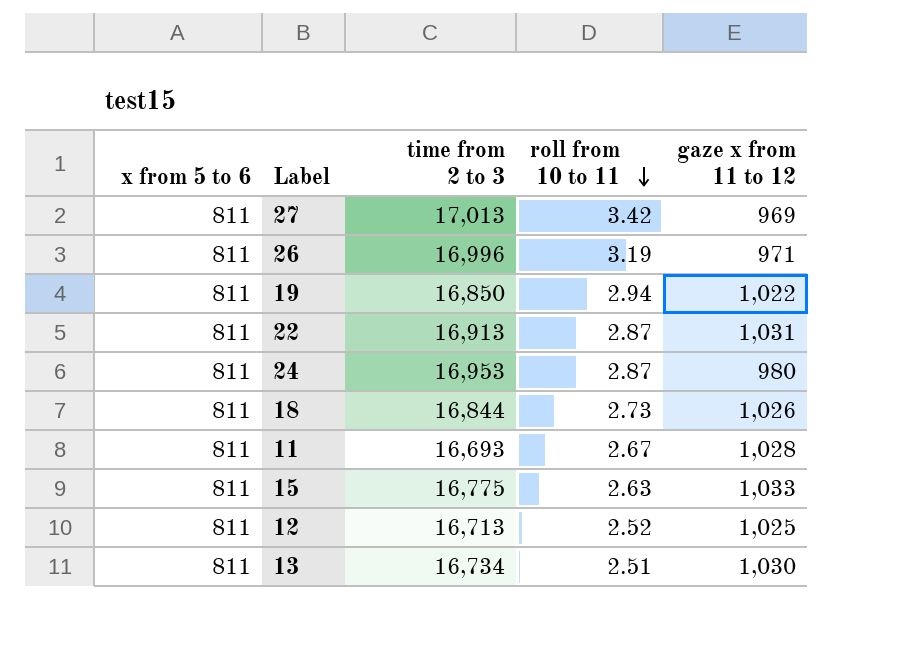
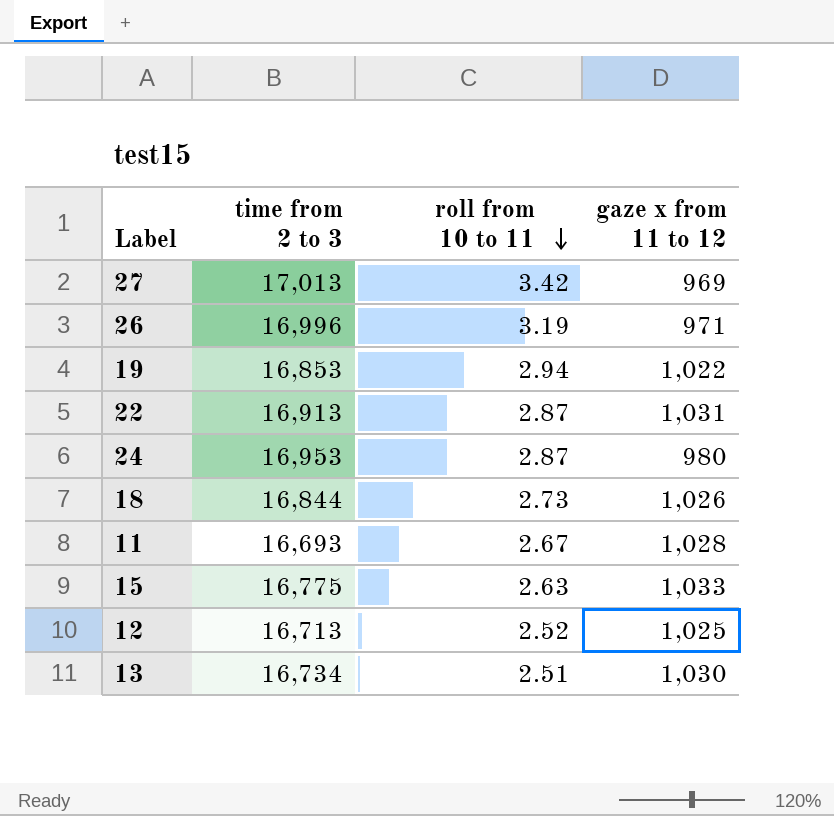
column x from 5 to 6 | position: 1 -> none
19 | time from 2 to 3: 16,850 -> 16,853

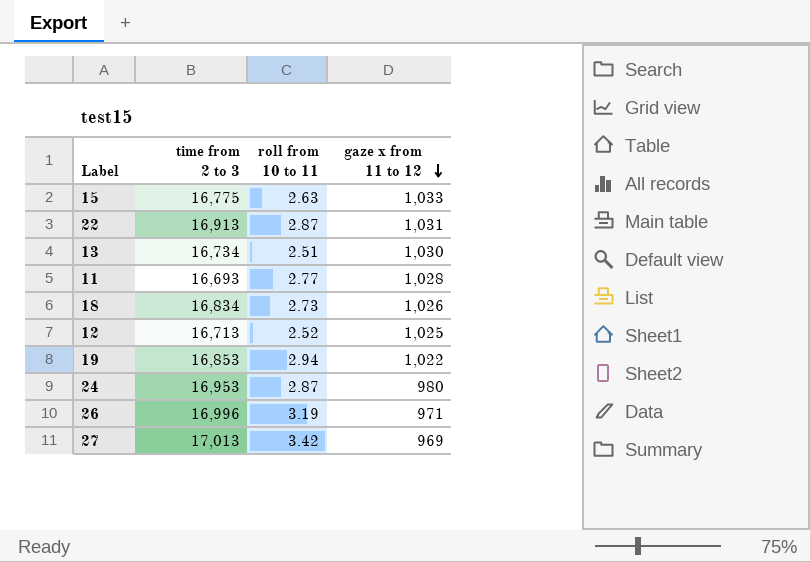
row order: roll from 10 to 11 descending -> gaze x from 11 to 12 descending
11 | roll from 10 to 11: 2.67 -> 2.77
18 | time from 2 to 3: 16,844 -> 16,834

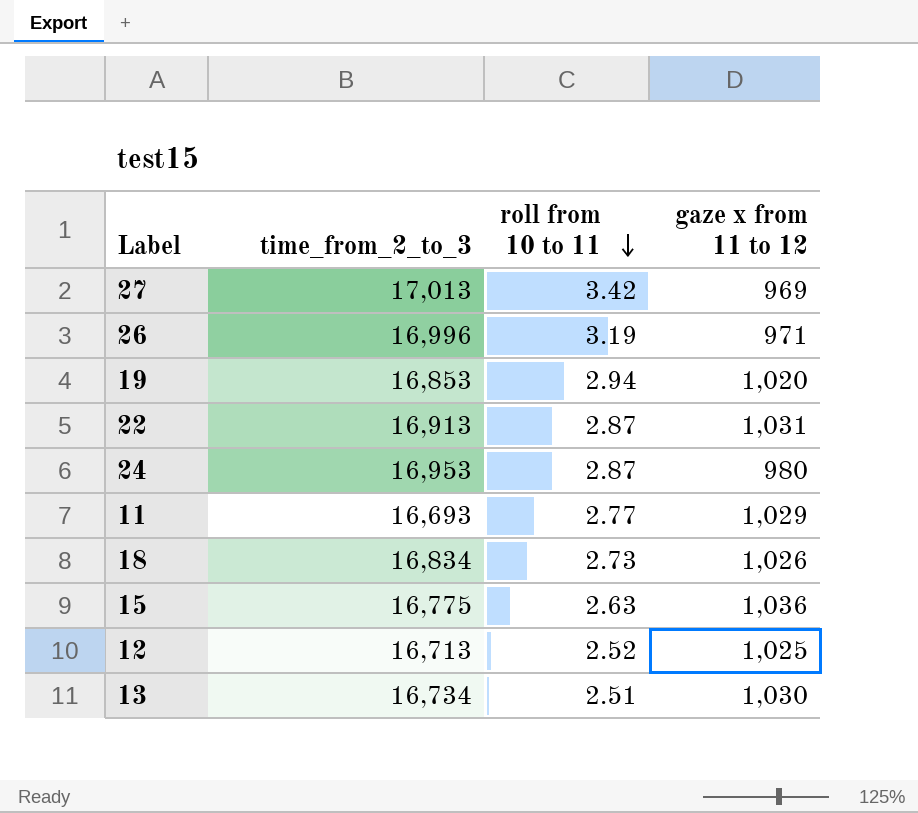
row order: gaze x from 11 to 12 descending -> roll from 10 to 11 descending
column name: time from 2 to 3 -> time_from_2_to_3
19 | gaze x from 11 to 12: 1,022 -> 1,020
11 | gaze x from 11 to 12: 1,028 -> 1,029
15 | gaze x from 11 to 12: 1,033 -> 1,036

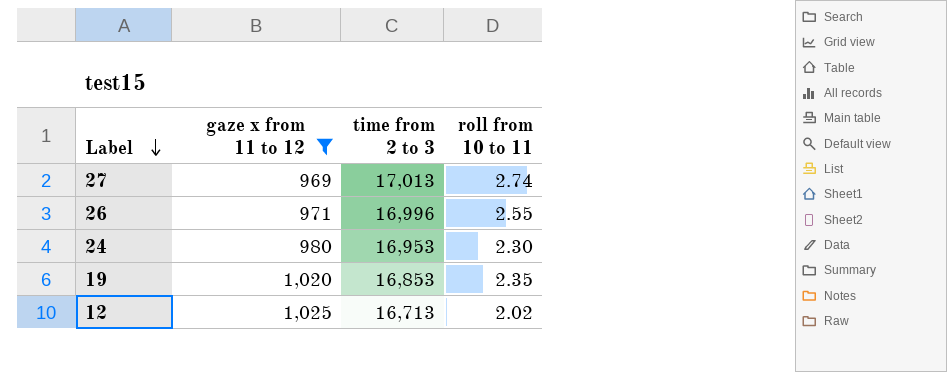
filter: none -> gaze x from 11 to 12 <= 1,025
row order: roll from 10 to 11 descending -> Label descending
column gaze x from 11 to 12 | position: 4 -> 2
column name: time_from_2_to_3 -> time from 2 to 3
27 | roll from 10 to 11: 3.42 -> 2.74
26 | roll from 10 to 11: 3.19 -> 2.55
24 | roll from 10 to 11: 2.87 -> 2.30
19 | roll from 10 to 11: 2.94 -> 2.35
12 | roll from 10 to 11: 2.52 -> 2.02

